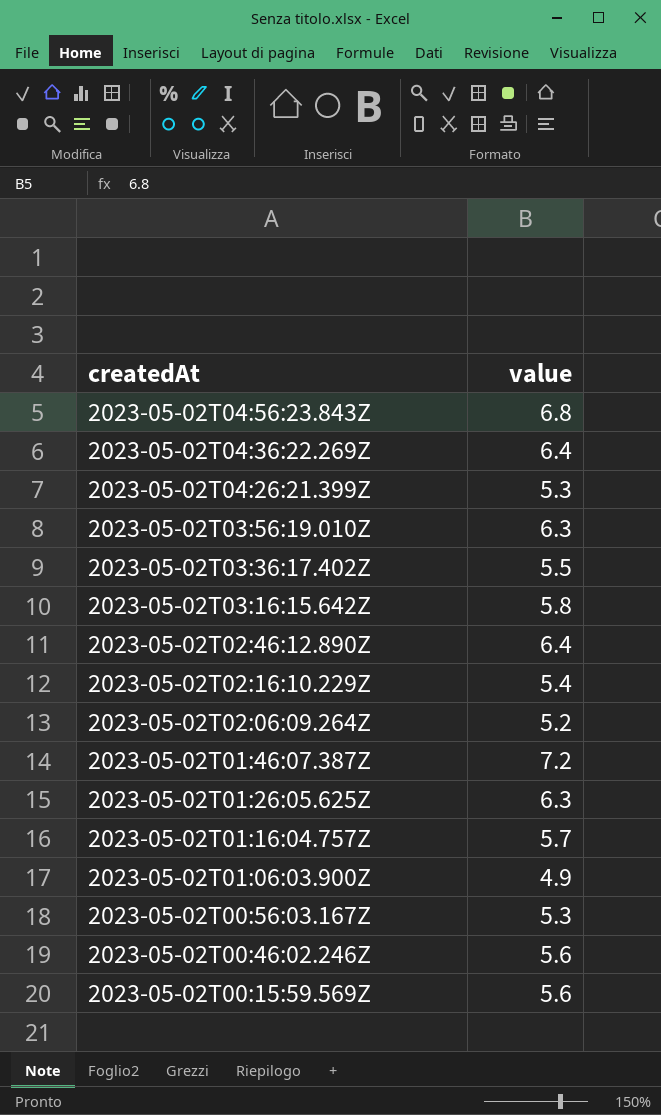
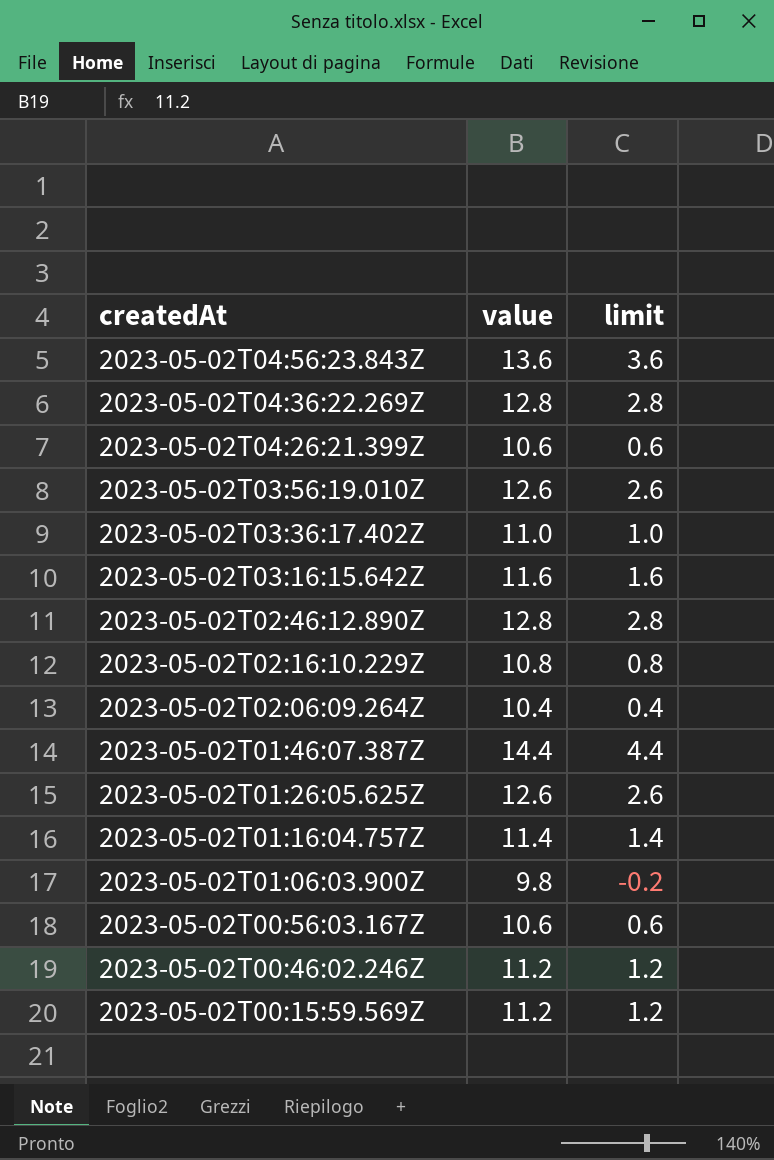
column limit | formula: none -> [value] - 10
2023-05-02T04:56:23.843Z | value: 6.8 -> 13.6
2023-05-02T04:36:22.269Z | value: 6.4 -> 12.8
2023-05-02T04:26:21.399Z | value: 5.3 -> 10.6
2023-05-02T03:56:19.010Z | value: 6.3 -> 12.6
2023-05-02T03:36:17.402Z | value: 5.5 -> 11.0
2023-05-02T03:16:15.642Z | value: 5.8 -> 11.6
2023-05-02T02:46:12.890Z | value: 6.4 -> 12.8
2023-05-02T02:16:10.229Z | value: 5.4 -> 10.8
2023-05-02T02:06:09.264Z | value: 5.2 -> 10.4
2023-05-02T01:46:07.387Z | value: 7.2 -> 14.4
2023-05-02T01:26:05.625Z | value: 6.3 -> 12.6
2023-05-02T01:16:04.757Z | value: 5.7 -> 11.4
2023-05-02T01:06:03.900Z | value: 4.9 -> 9.8
2023-05-02T00:56:03.167Z | value: 5.3 -> 10.6
2023-05-02T00:46:02.246Z | value: 5.6 -> 11.2
2023-05-02T00:15:59.569Z | value: 5.6 -> 11.2

